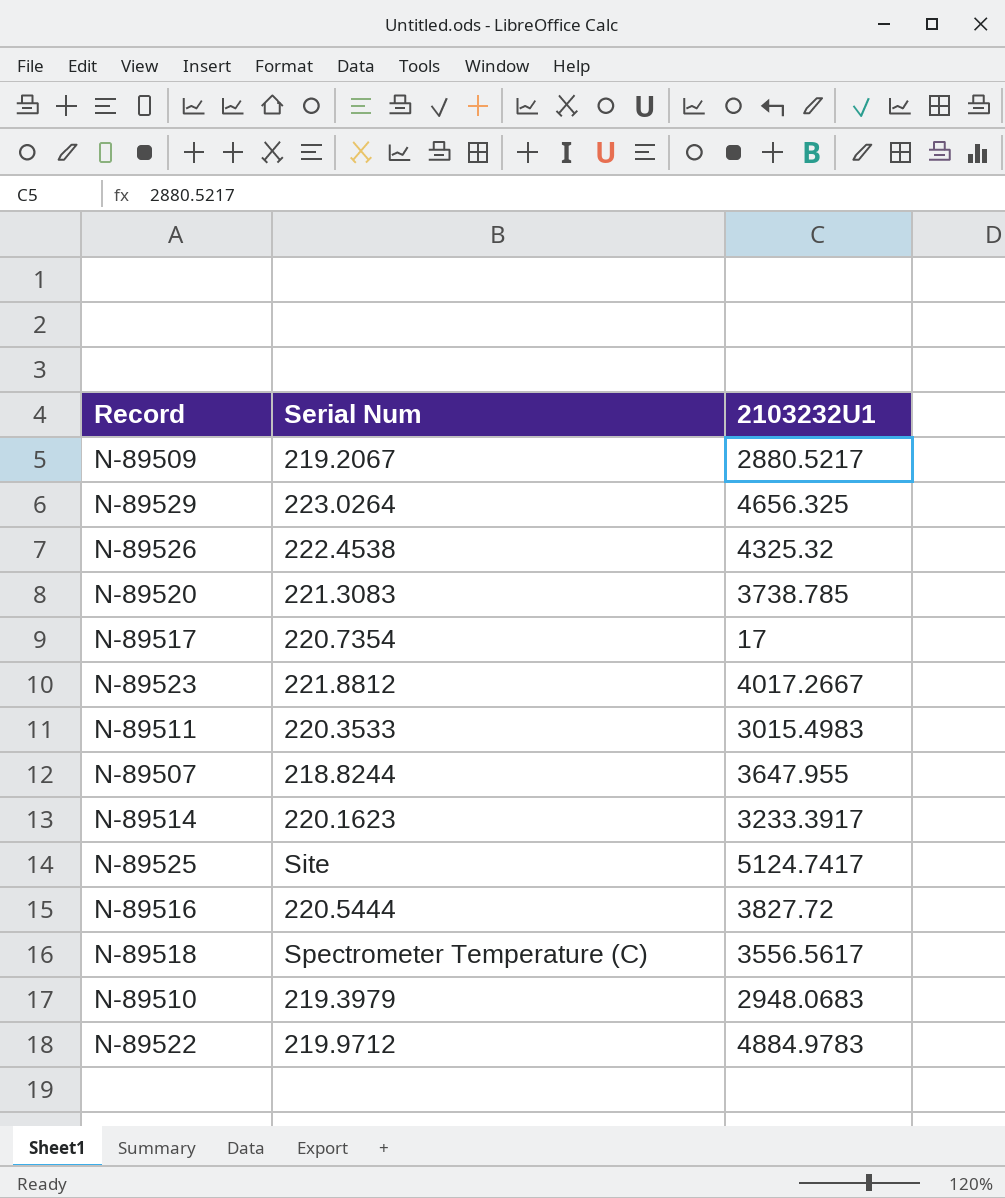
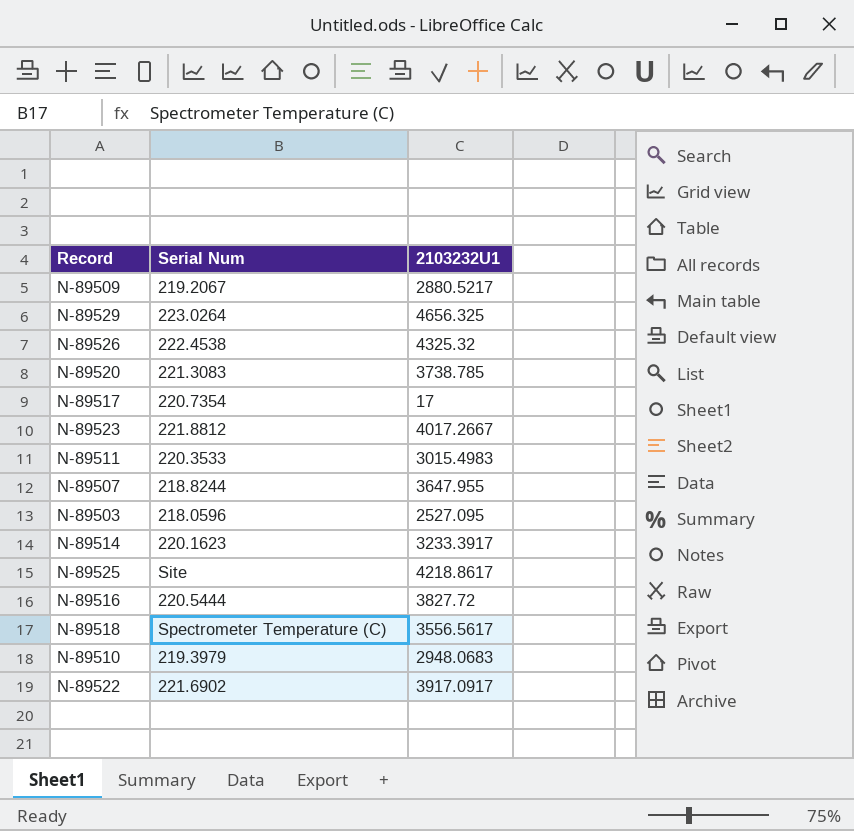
row N-89503: none -> 218.0596 | 2527.095
N-89525 | 2103232U1: 5124.7417 -> 4218.8617
N-89522 | Serial Num: 219.9712 -> 221.6902
N-89522 | 2103232U1: 4884.9783 -> 3917.0917

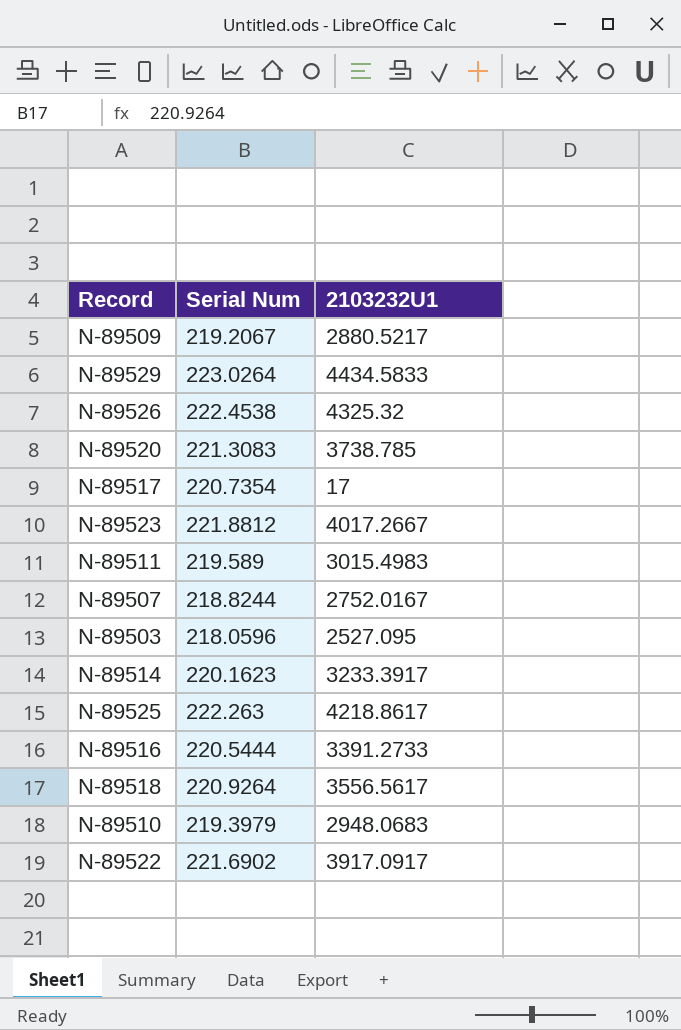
N-89529 | 2103232U1: 4656.325 -> 4434.5833
N-89511 | Serial Num: 220.3533 -> 219.589
N-89507 | 2103232U1: 3647.955 -> 2752.0167
N-89525 | Serial Num: Site -> 222.263
N-89516 | 2103232U1: 3827.72 -> 3391.2733
N-89518 | Serial Num: Spectrometer Temperature (C) -> 220.9264

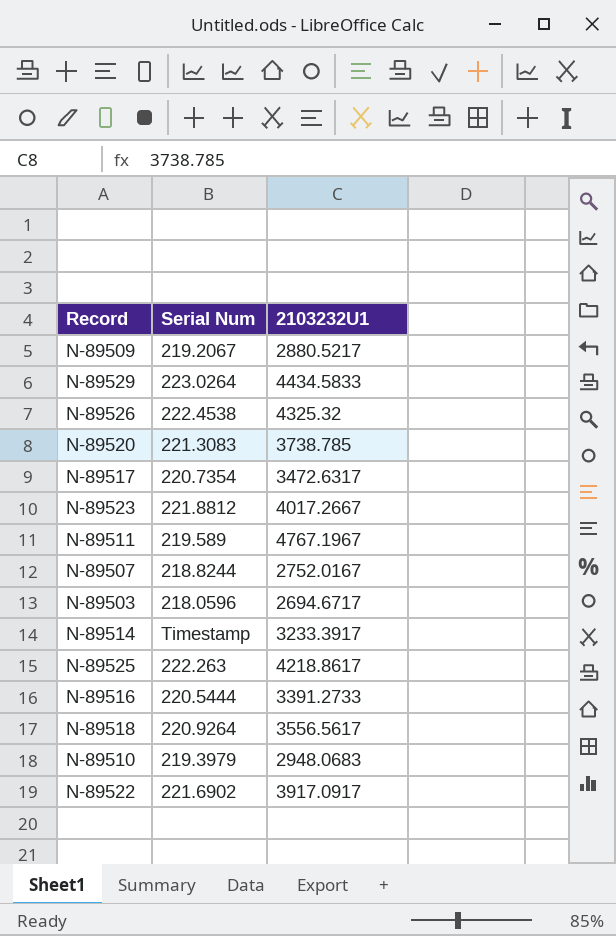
N-89517 | 2103232U1: 17 -> 3472.6317
N-89511 | 2103232U1: 3015.4983 -> 4767.1967
N-89503 | 2103232U1: 2527.095 -> 2694.6717
N-89514 | Serial Num: 220.1623 -> Timestamp

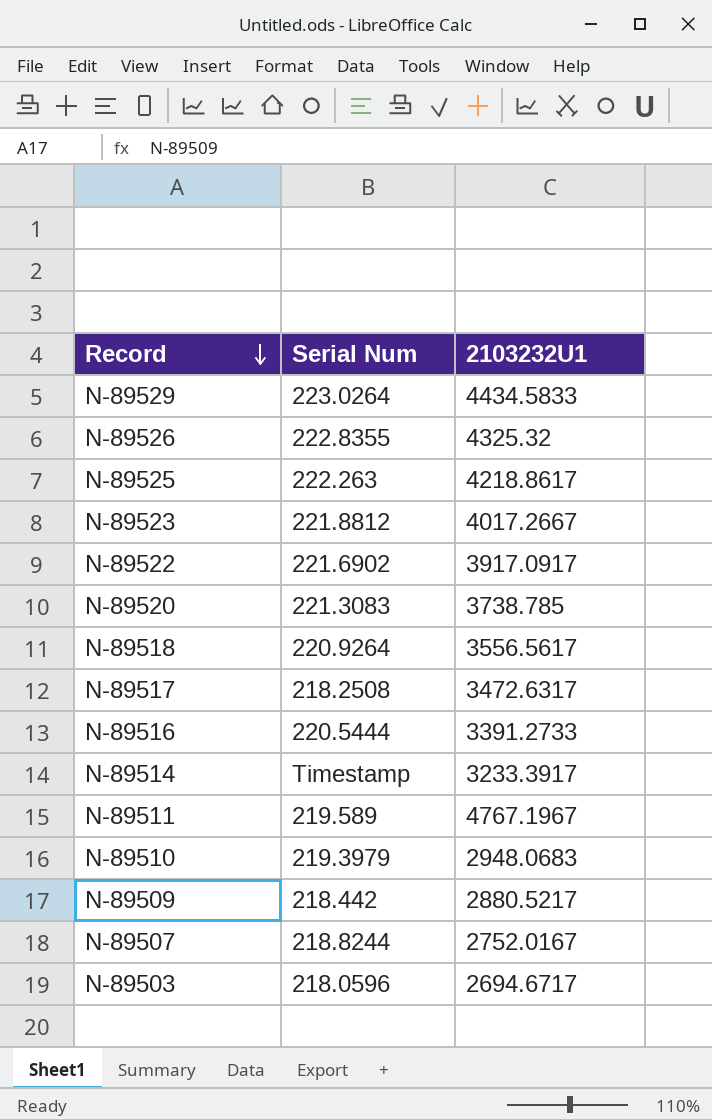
row order: none -> Record descending
N-89526 | Serial Num: 222.4538 -> 222.8355
N-89517 | Serial Num: 220.7354 -> 218.2508
N-89509 | Serial Num: 219.2067 -> 218.442

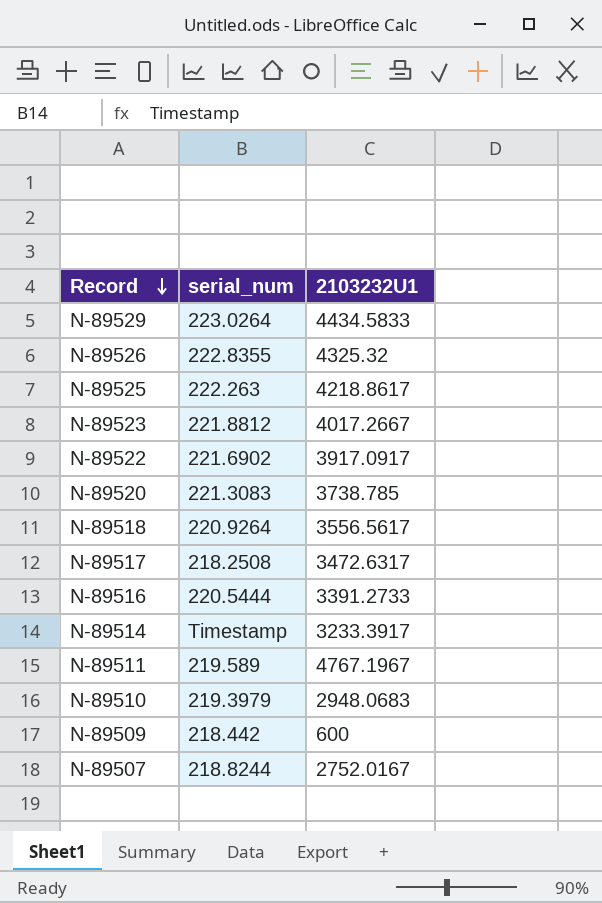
column name: Serial Num -> serial_num
row N-89503: 218.0596 | 2694.6717 -> none
N-89509 | 2103232U1: 2880.5217 -> 600

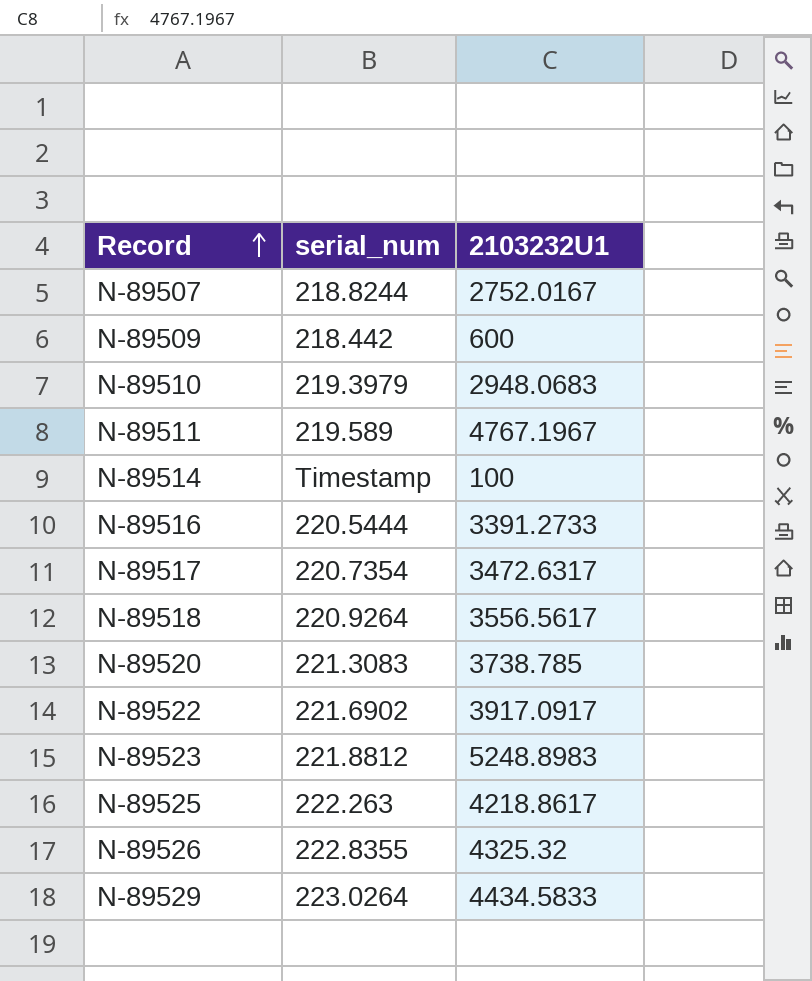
row order: Record descending -> Record ascending
N-89514 | 2103232U1: 3233.3917 -> 100
N-89517 | serial_num: 218.2508 -> 220.7354
N-89523 | 2103232U1: 4017.2667 -> 5248.8983

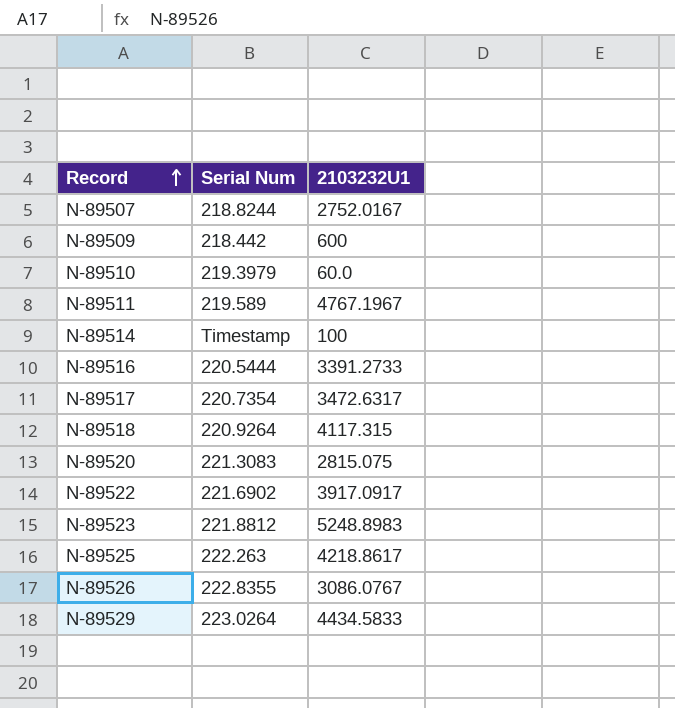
column name: serial_num -> Serial Num
N-89510 | 2103232U1: 2948.0683 -> 60.0
N-89518 | 2103232U1: 3556.5617 -> 4117.315
N-89520 | 2103232U1: 3738.785 -> 2815.075
N-89526 | 2103232U1: 4325.32 -> 3086.0767

